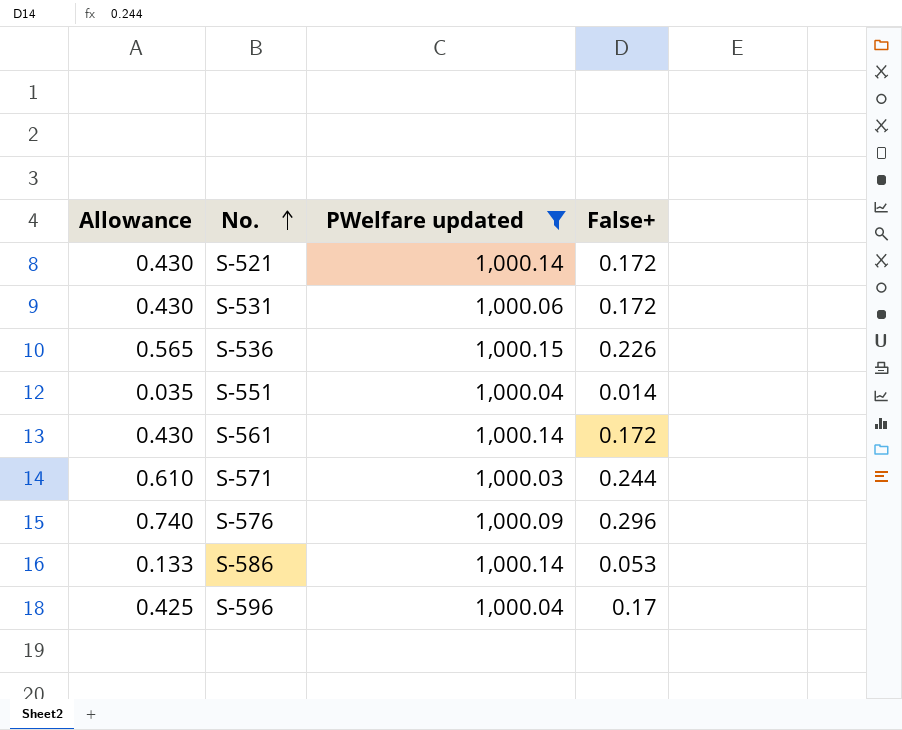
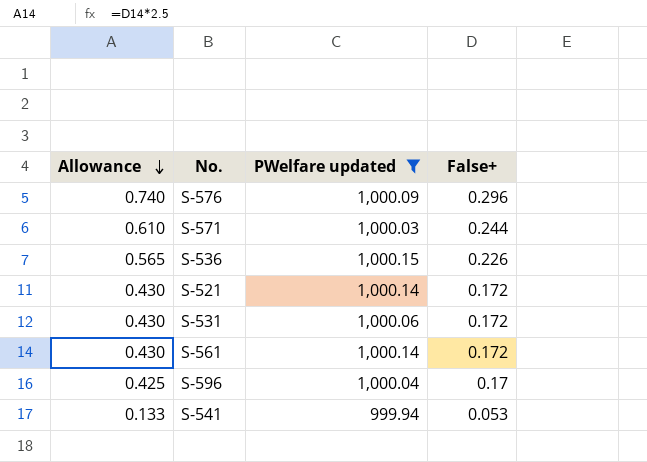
row order: No. ascending -> Allowance descending
row S-551: 0.035 | 1,000.04 | 0.014 -> none
row S-586: 0.133 | 1,000.14 | 0.053 -> none
row S-541: none -> 0.133 | 999.94 | 0.053

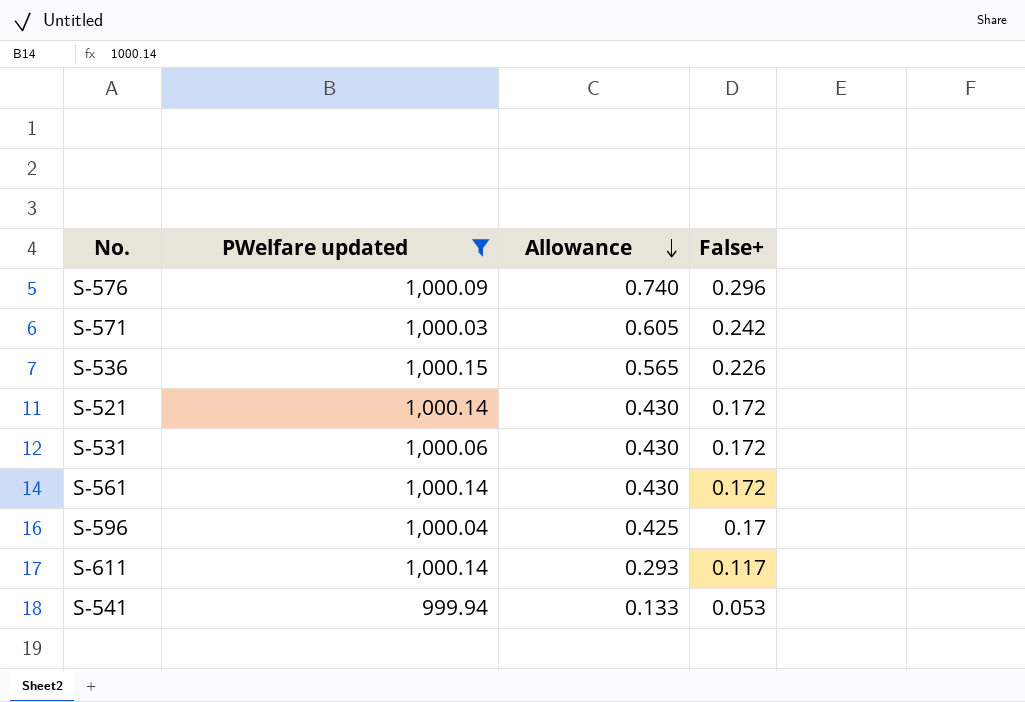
column Allowance | position: 1 -> 3
S-571 | Allowance: 0.610 -> 0.605
S-571 | False+: 0.244 -> 0.242
row S-611: none -> 1,000.14 | 0.293 | 0.117

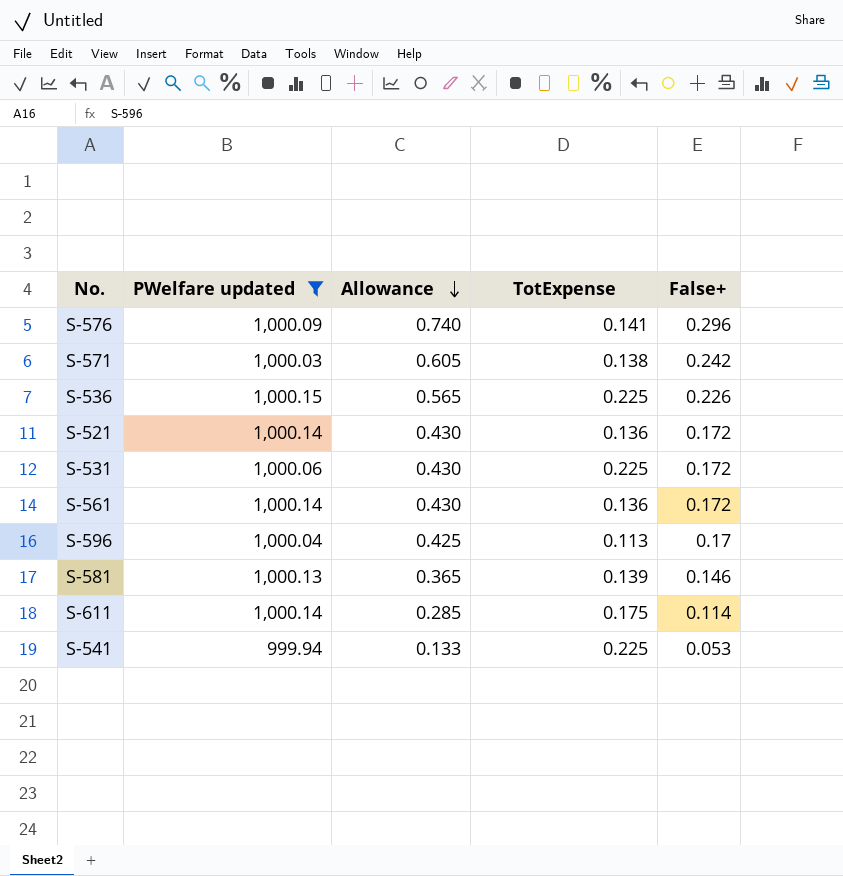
column TotExpense | position: none -> 4
row S-581: none -> 1,000.13 | 0.365 | 0.139 | 0.146
S-611 | Allowance: 0.293 -> 0.285
S-611 | False+: 0.117 -> 0.114

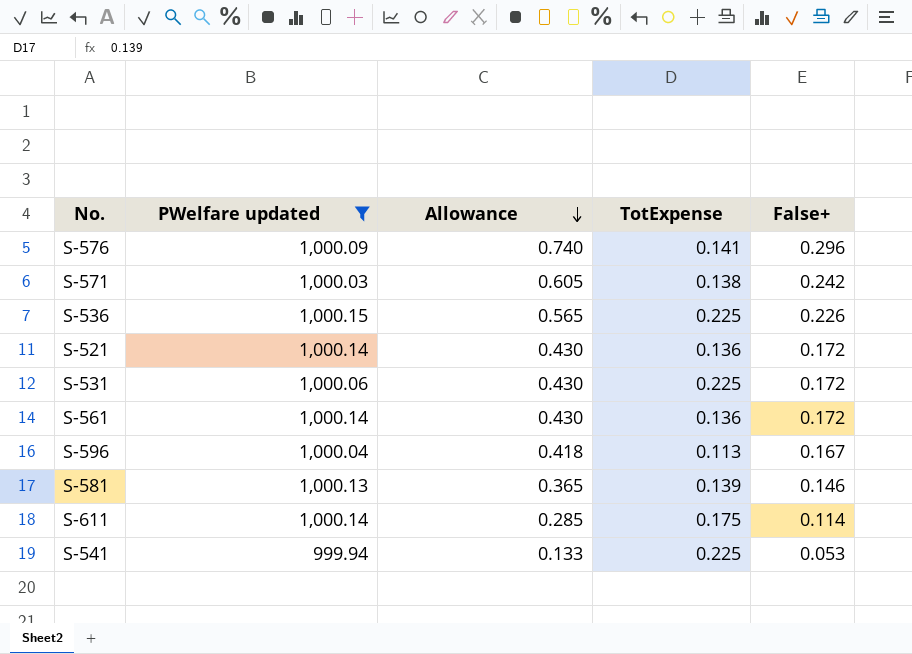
S-596 | Allowance: 0.425 -> 0.418
S-596 | False+: 0.17 -> 0.167

